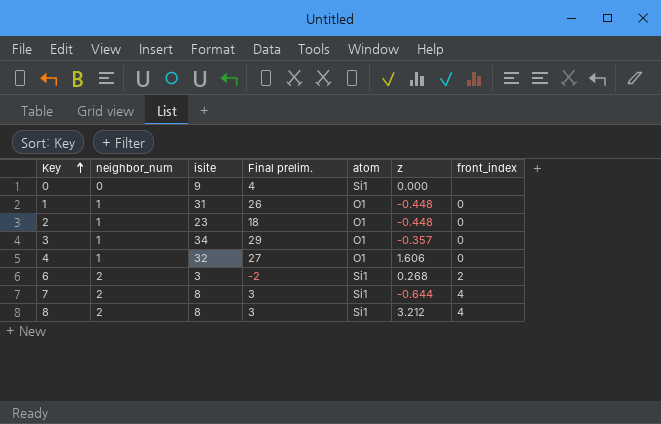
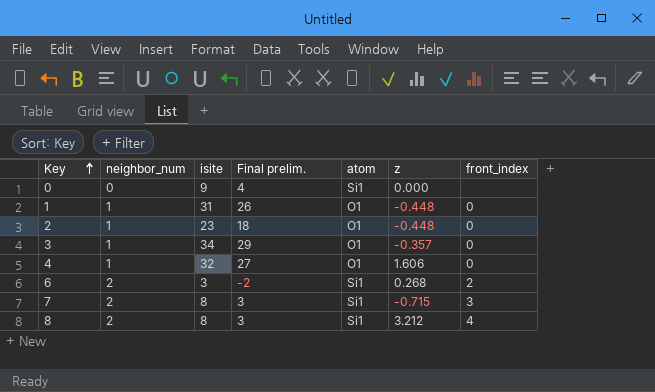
7 | z: -0.644 -> -0.715
7 | front_index: 4 -> 3

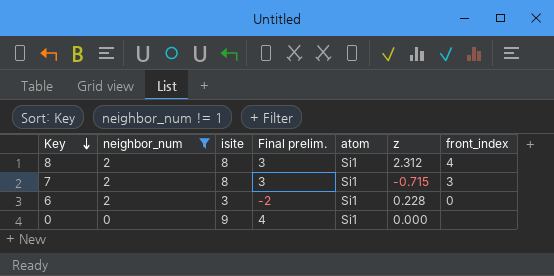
filter: none -> neighbor_num != 1
row order: Key ascending -> Key descending
8 | z: 3.212 -> 2.312
6 | z: 0.268 -> 0.228
6 | front_index: 2 -> 0

